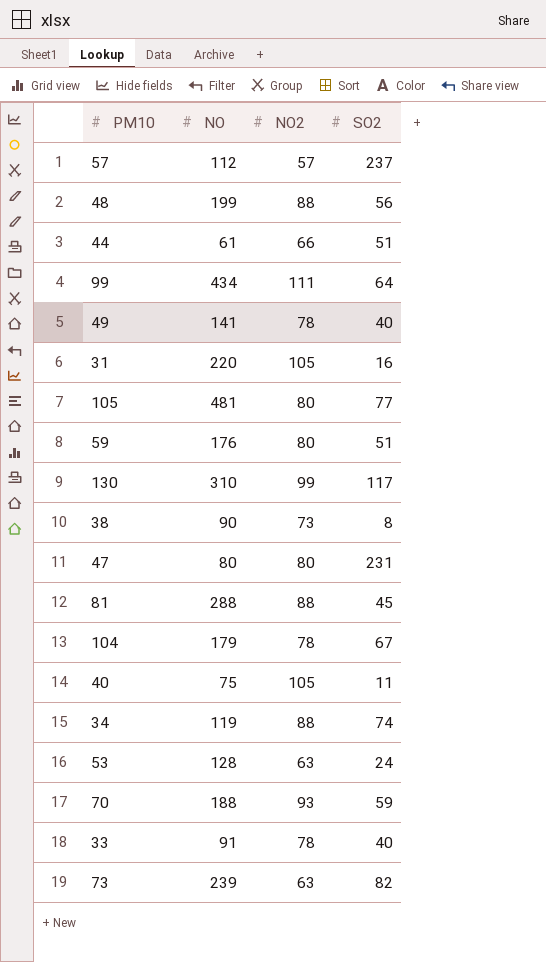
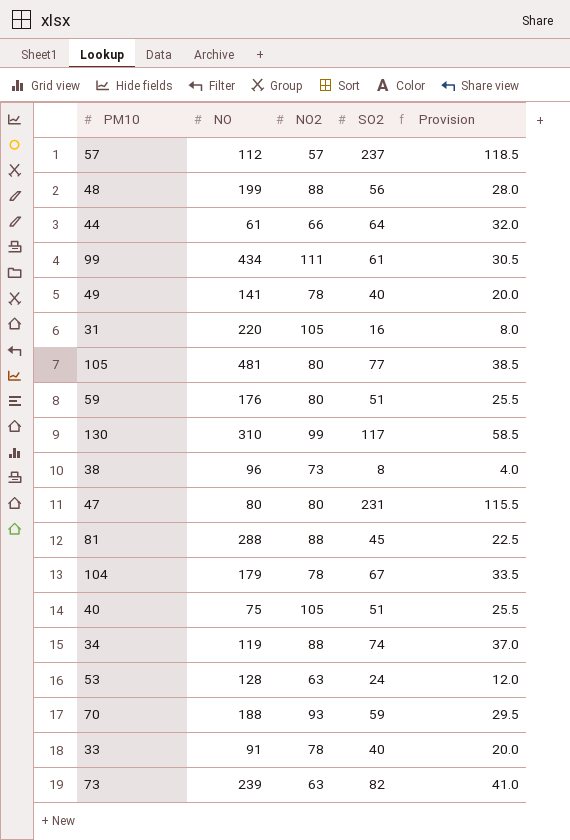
column Provision | formula: none -> [SO2] * 0.5
44 | SO2: 51 -> 64
99 | SO2: 64 -> 61
38 | NO: 90 -> 96
40 | SO2: 11 -> 51

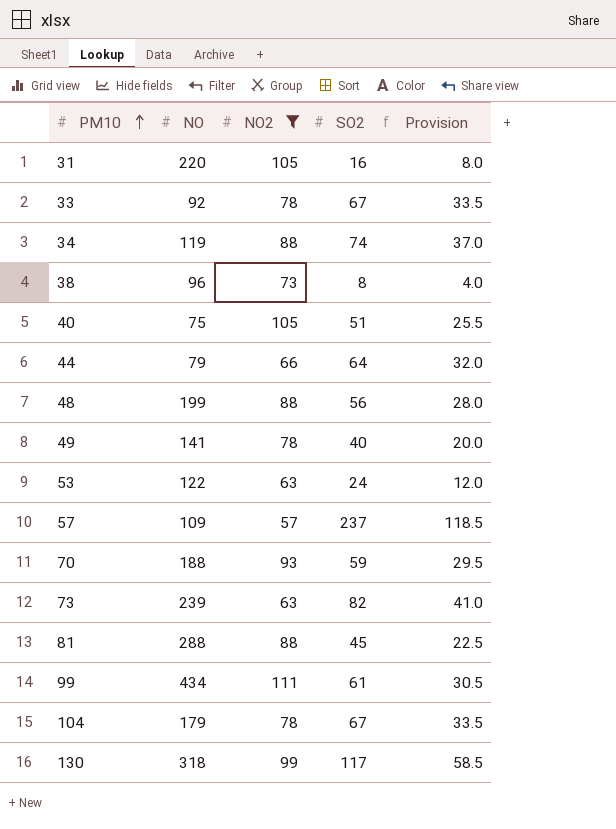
filter: none -> NO2 != 80
row order: none -> PM10 ascending
33 | NO: 91 -> 92
33 | SO2: 40 -> 67
33 | Provision: 20.0 -> 33.5
44 | NO: 61 -> 79
53 | NO: 128 -> 122
57 | NO: 112 -> 109
130 | NO: 310 -> 318

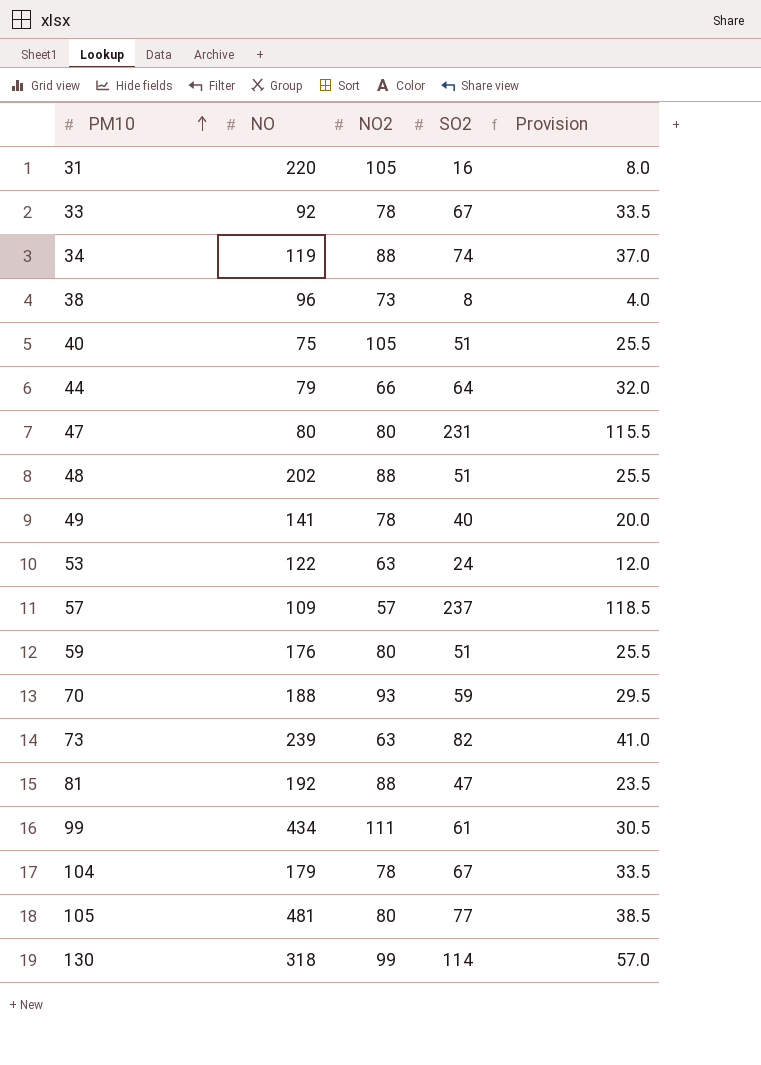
filter: NO2 != 80 -> none
48 | NO: 199 -> 202
48 | SO2: 56 -> 51
48 | Provision: 28.0 -> 25.5
81 | NO: 288 -> 192
81 | SO2: 45 -> 47
81 | Provision: 22.5 -> 23.5
130 | SO2: 117 -> 114
130 | Provision: 58.5 -> 57.0

